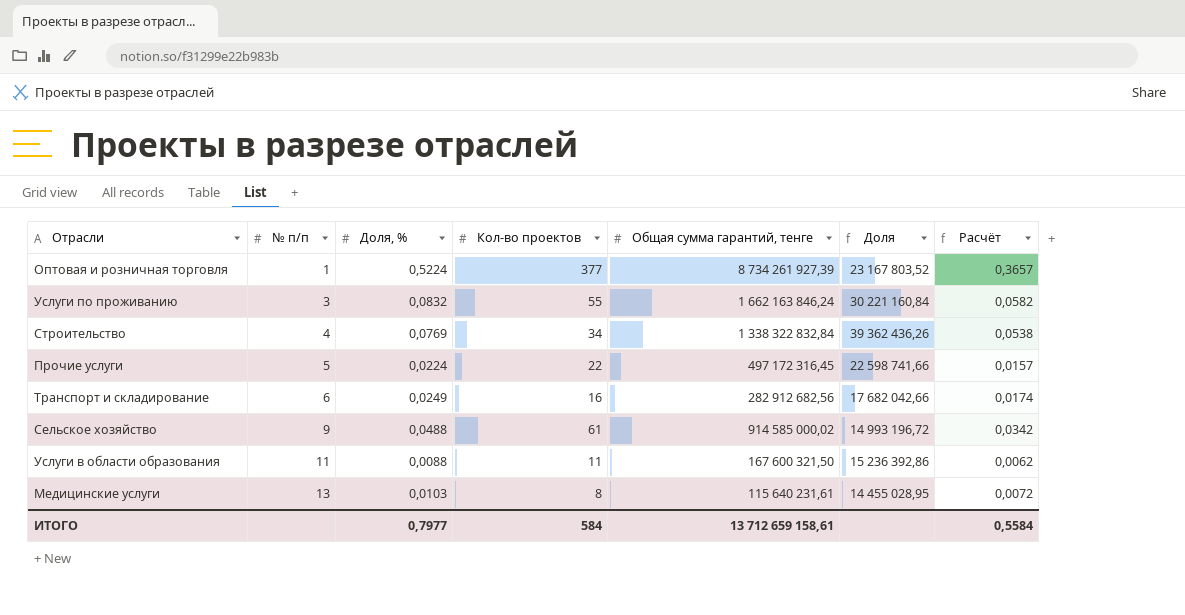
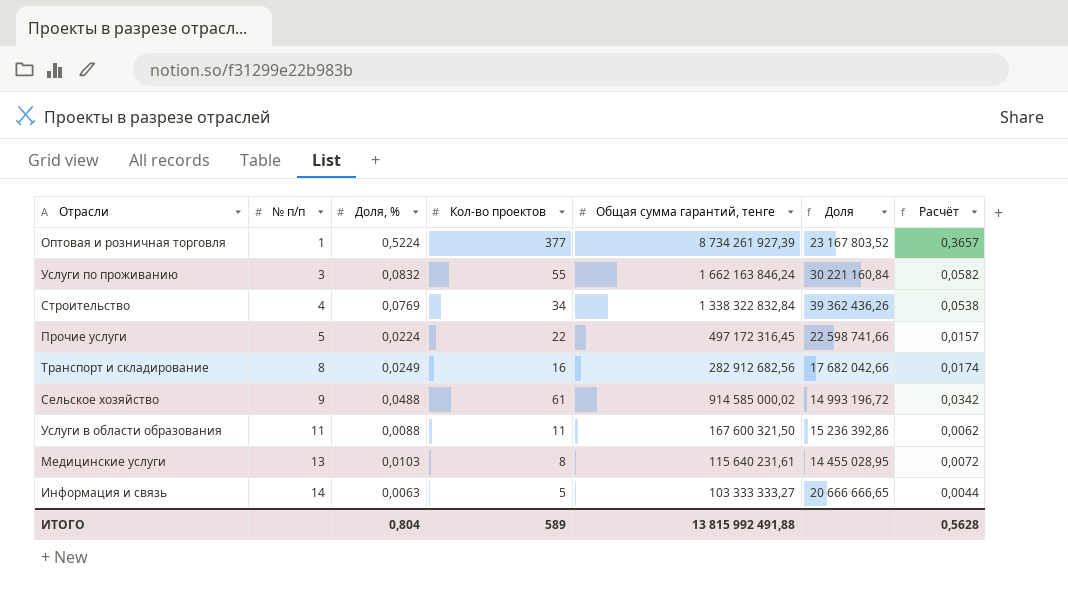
Транспорт и складирование | № п/п: 6 -> 8
row Информация и связь: none -> 14 | 0,0063 | 5 | 103 333 333,27 | 20 666 666,65 | 0,0044
ИТОГО | Доля, %: 0,7977 -> 0,804
ИТОГО | Кол-во проектов: 584 -> 589
ИТОГО | Общая сумма гарантий, тенге: 13 712 659 158,61 -> 13 815 992 491,88
ИТОГО | Расчёт: 0,5584 -> 0,5628

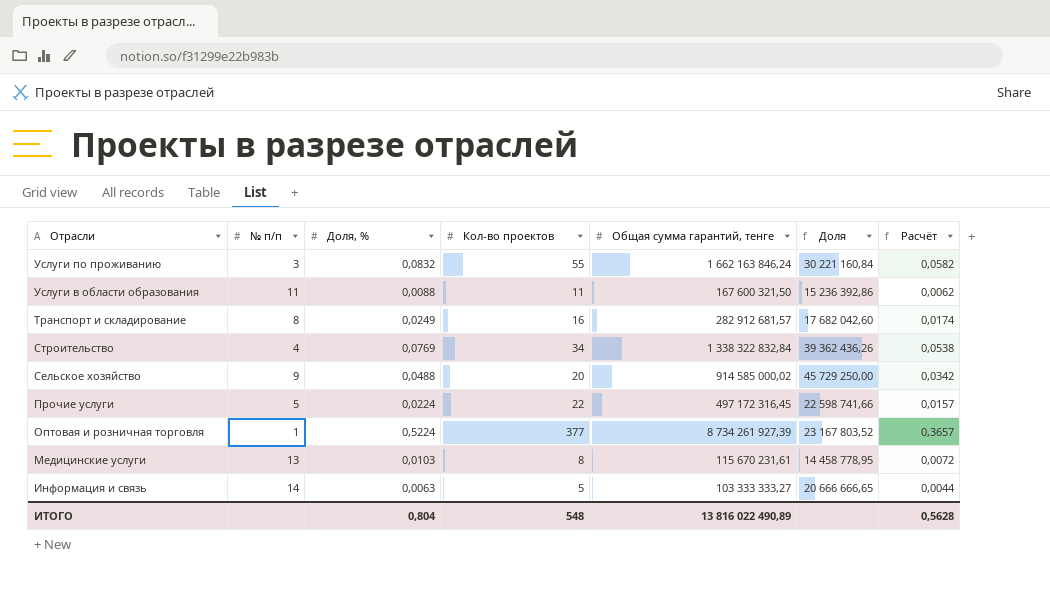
row order: № п/п ascending -> Отрасли descending
Транспорт и складирование | Общая сумма гарантий, тенге: 282 912 682,56 -> 282 912 681,57
Транспорт и складирование | Доля: 17 682 042,66 -> 17 682 042,60
Сельское хозяйство | Кол-во проектов: 61 -> 20
Сельское хозяйство | Доля: 14 993 196,72 -> 45 729 250,00
Медицинские услуги | Общая сумма гарантий, тенге: 115 640 231,61 -> 115 670 231,61
Медицинские услуги | Доля: 14 455 028,95 -> 14 458 778,95
ИТОГО | Кол-во проектов: 589 -> 548
ИТОГО | Общая сумма гарантий, тенге: 13 815 992 491,88 -> 13 816 022 490,89

